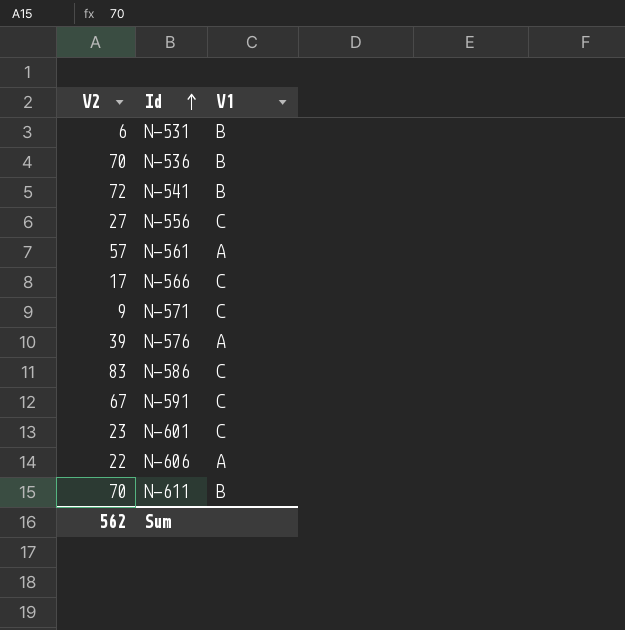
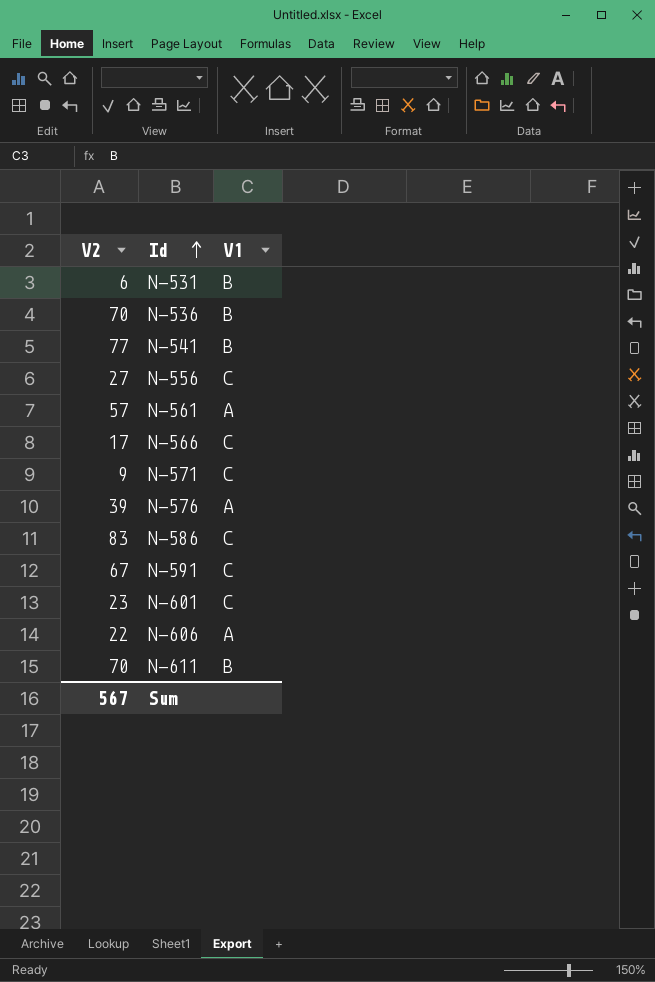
N-541 | V2: 72 -> 77
Sum | V2: 562 -> 567

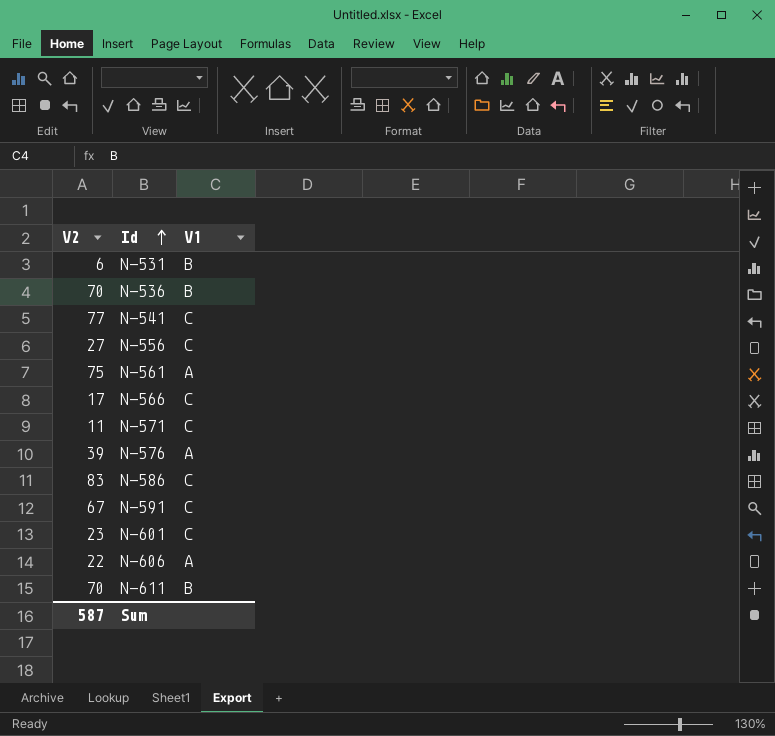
N-541 | V1: B -> C
N-561 | V2: 57 -> 75
N-571 | V2: 9 -> 11
Sum | V2: 567 -> 587

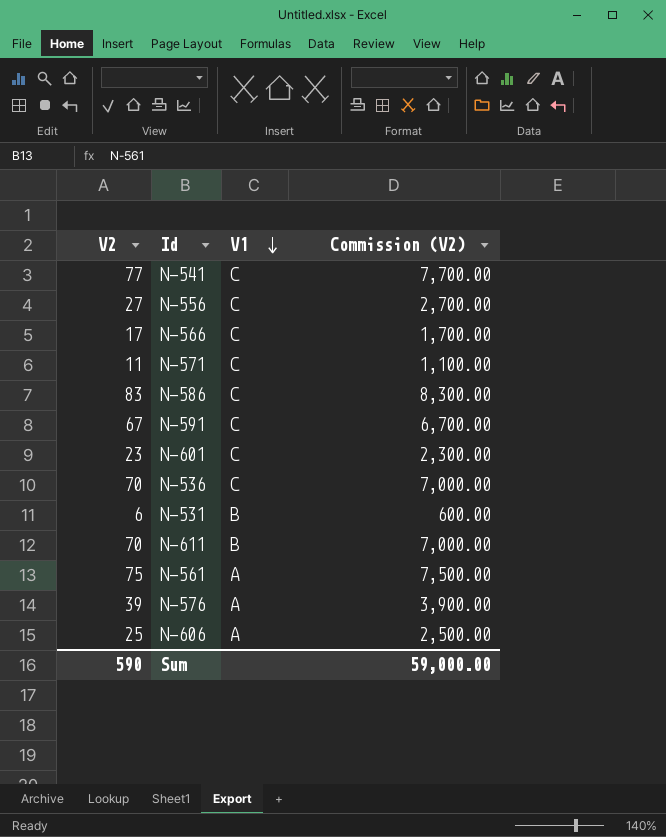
row order: Id ascending -> V1 descending
column Commission (V2) | formula: none -> [V2] * 100
N-536 | V1: B -> C
N-606 | V2: 22 -> 25
Sum | V2: 587 -> 590

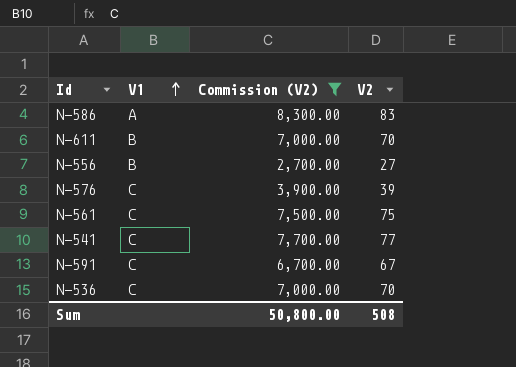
filter: none -> Commission (V2) >= 2,700.00
row order: V1 descending -> V1 ascending
column V2 | position: 1 -> 4
N-586 | V1: C -> A
N-556 | V1: C -> B
N-576 | V1: A -> C
N-561 | V1: A -> C
Sum | Commission (V2): 59,000.00 -> 50,800.00
Sum | V2: 590 -> 508

